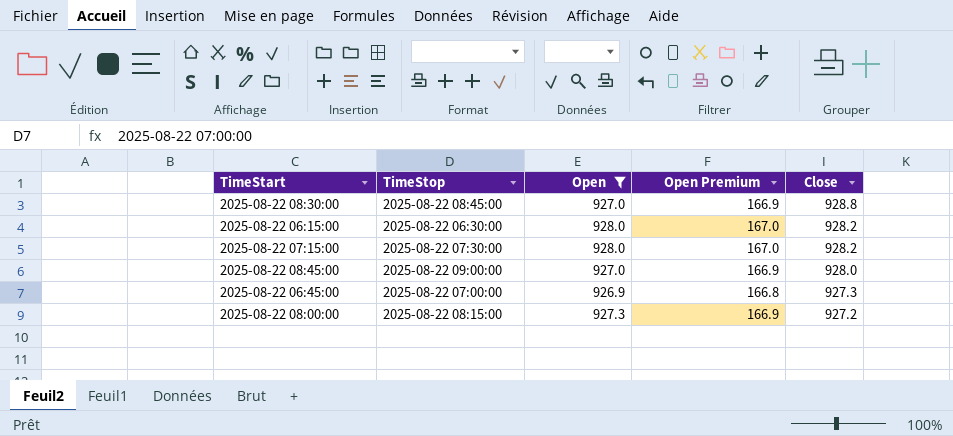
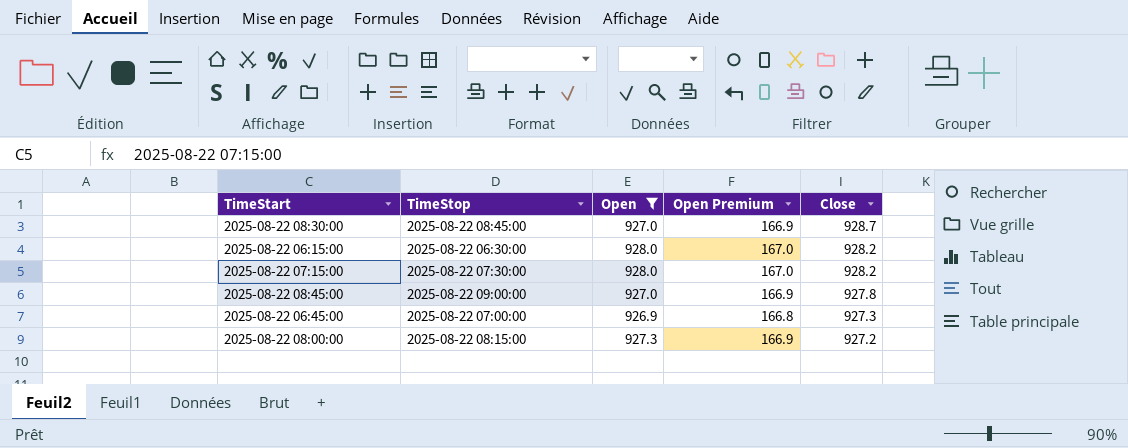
2025-08-22 08:30:00 | Close: 928.8 -> 928.7
2025-08-22 08:45:00 | Close: 928.0 -> 927.8

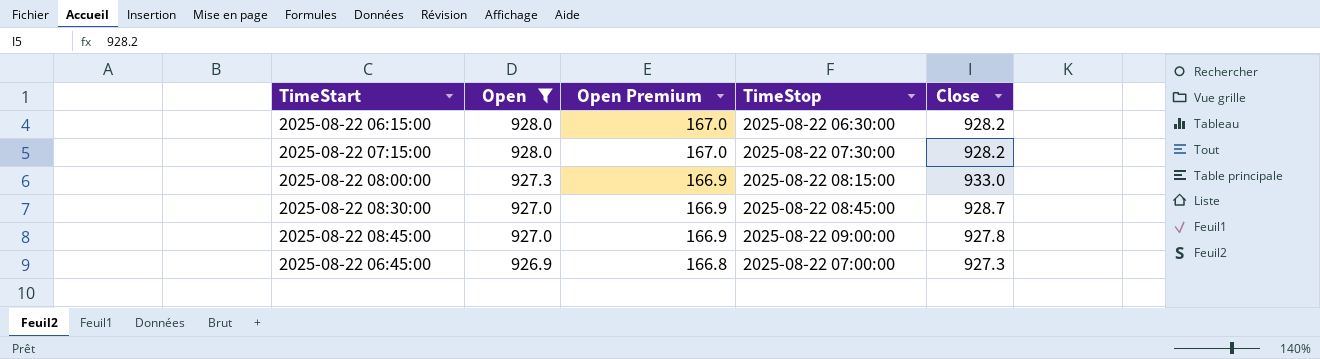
row order: Close descending -> Open descending
column TimeStop | position: 2 -> 4
2025-08-22 08:00:00 | Close: 927.2 -> 933.0

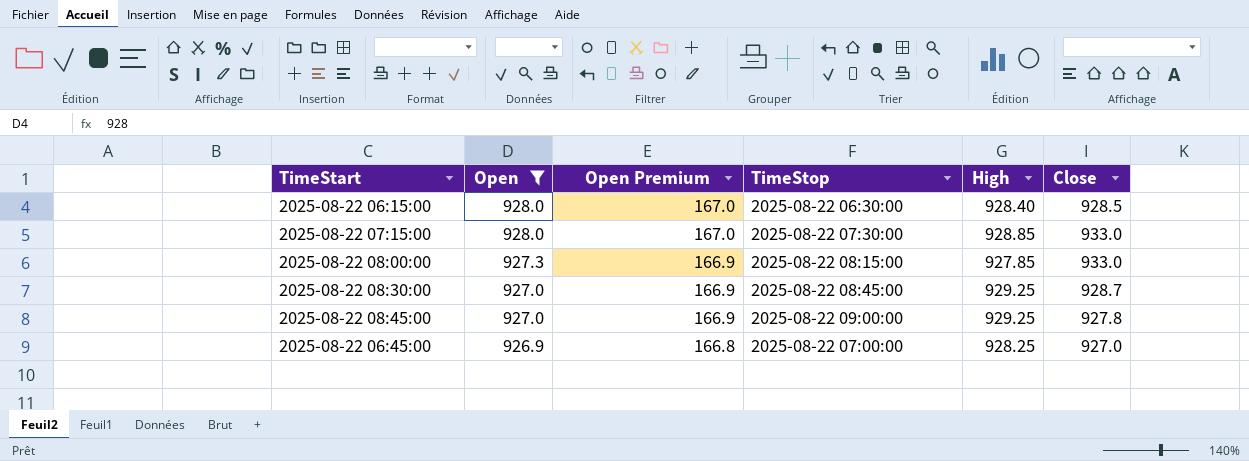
column High | position: none -> 5
2025-08-22 06:15:00 | Close: 928.2 -> 928.5
2025-08-22 07:15:00 | Close: 928.2 -> 933.0
2025-08-22 06:45:00 | Close: 927.3 -> 927.0

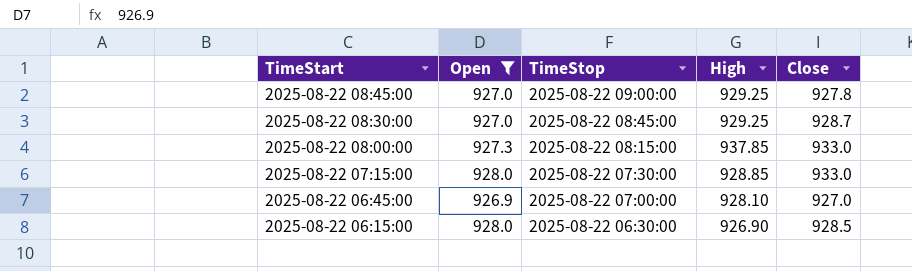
row order: Open descending -> TimeStart descending
column Open Premium | formula: [Open] * 0.18 -> none
2025-08-22 08:00:00 | High: 927.85 -> 937.85
2025-08-22 06:45:00 | High: 928.25 -> 928.10
2025-08-22 06:15:00 | High: 928.40 -> 926.90

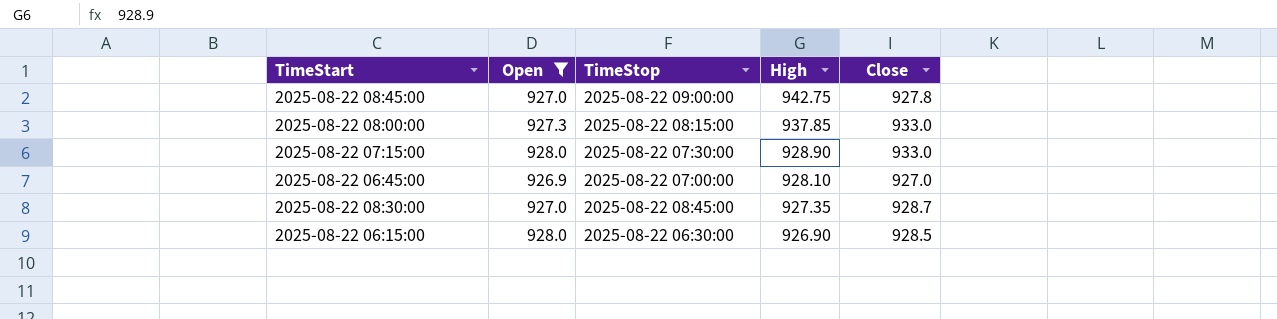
row order: TimeStart descending -> High descending
2025-08-22 08:45:00 | High: 929.25 -> 942.75
2025-08-22 07:15:00 | High: 928.85 -> 928.90
2025-08-22 08:30:00 | High: 929.25 -> 927.35

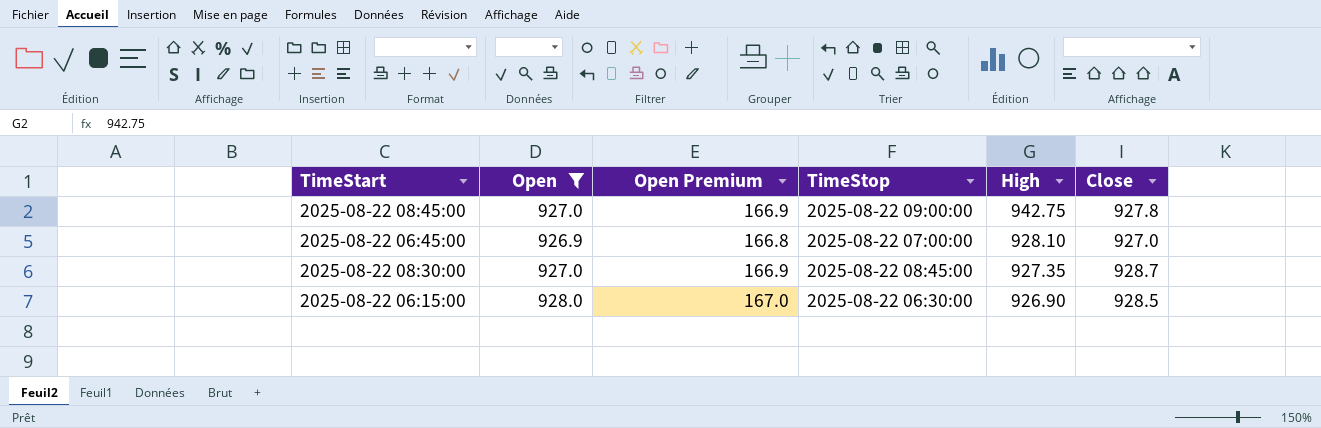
column Open Premium | formula: none -> [Open] * 0.18
row 2025-08-22 08:00:00: 927.3 | 2025-08-22 08:15:00 | 937.85 | 933.0 -> none
row 2025-08-22 07:15:00: 928.0 | 2025-08-22 07:30:00 | 928.90 | 933.0 -> none

